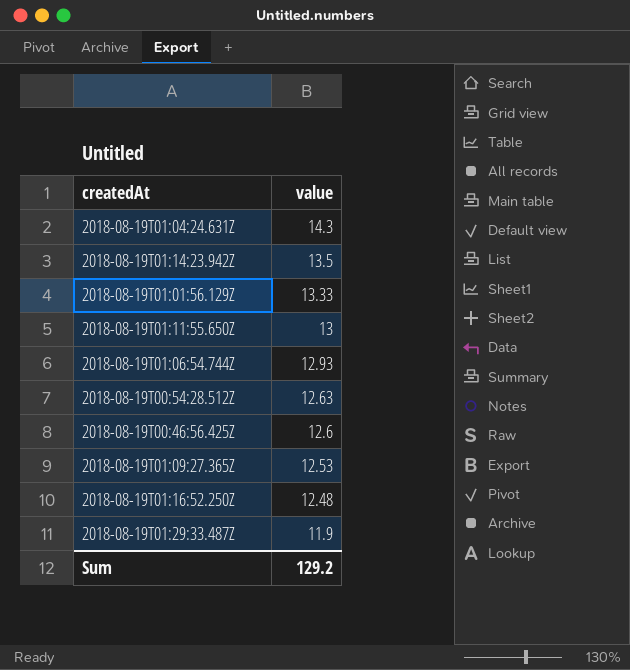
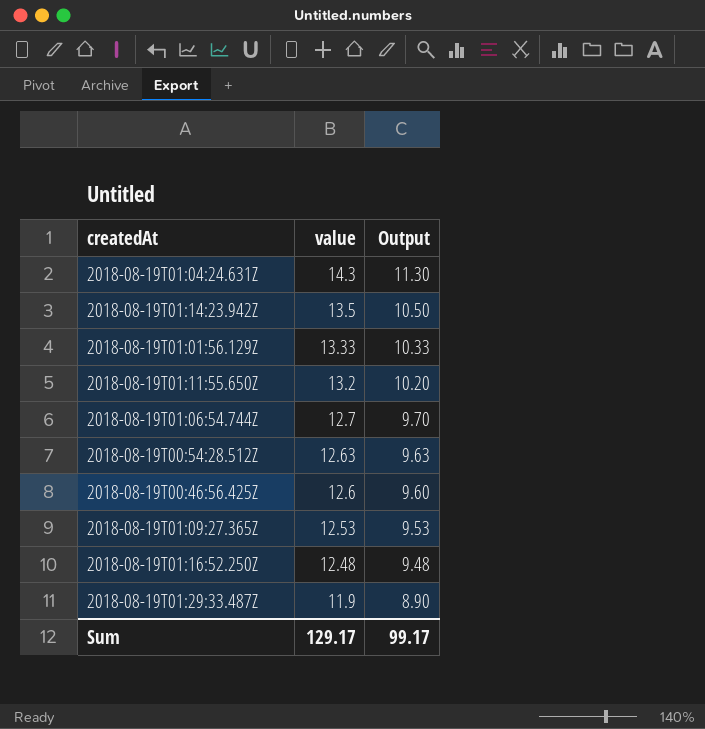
column Output | formula: none -> [value] - 3
2018-08-19T01:11:55.650Z | value: 13 -> 13.2
2018-08-19T01:06:54.744Z | value: 12.93 -> 12.7
Sum | value: 129.2 -> 129.17

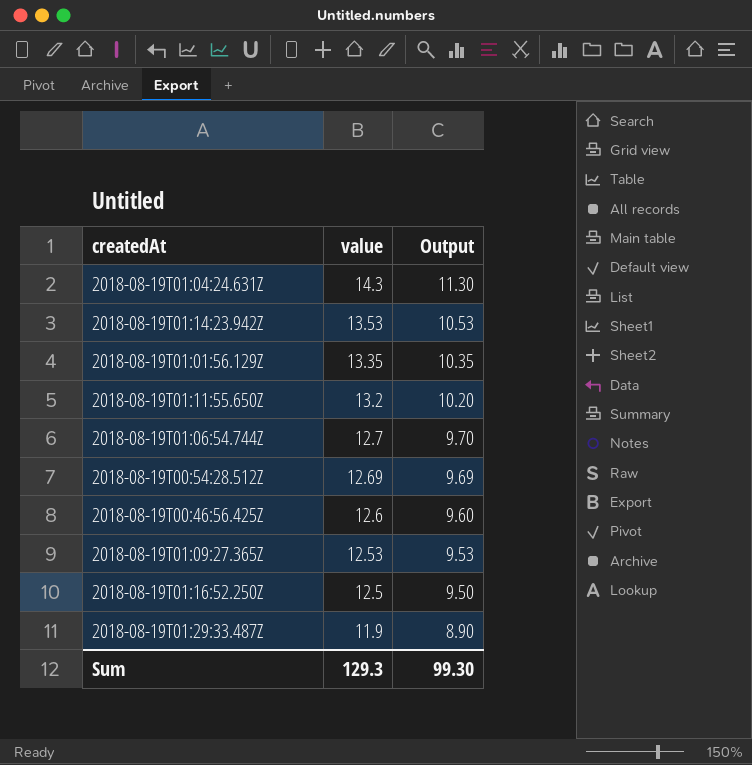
2018-08-19T01:14:23.942Z | value: 13.5 -> 13.53
2018-08-19T01:14:23.942Z | Output: 10.50 -> 10.53
2018-08-19T01:01:56.129Z | value: 13.33 -> 13.35
2018-08-19T01:01:56.129Z | Output: 10.33 -> 10.35
2018-08-19T00:54:28.512Z | value: 12.63 -> 12.69
2018-08-19T00:54:28.512Z | Output: 9.63 -> 9.69
2018-08-19T01:16:52.250Z | value: 12.48 -> 12.5
2018-08-19T01:16:52.250Z | Output: 9.48 -> 9.50
Sum | value: 129.17 -> 129.3
Sum | Output: 99.17 -> 99.30

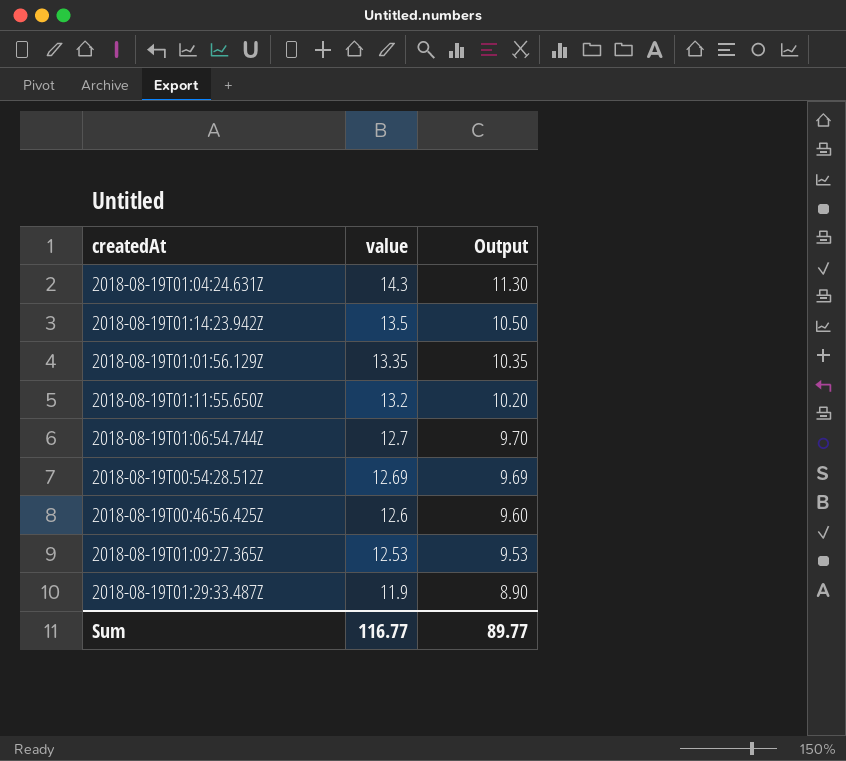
row 2018-08-19T01:16:52.250Z: 12.5 | 9.50 -> none
2018-08-19T01:14:23.942Z | value: 13.53 -> 13.5
2018-08-19T01:14:23.942Z | Output: 10.53 -> 10.50
Sum | value: 129.3 -> 116.77
Sum | Output: 99.30 -> 89.77

